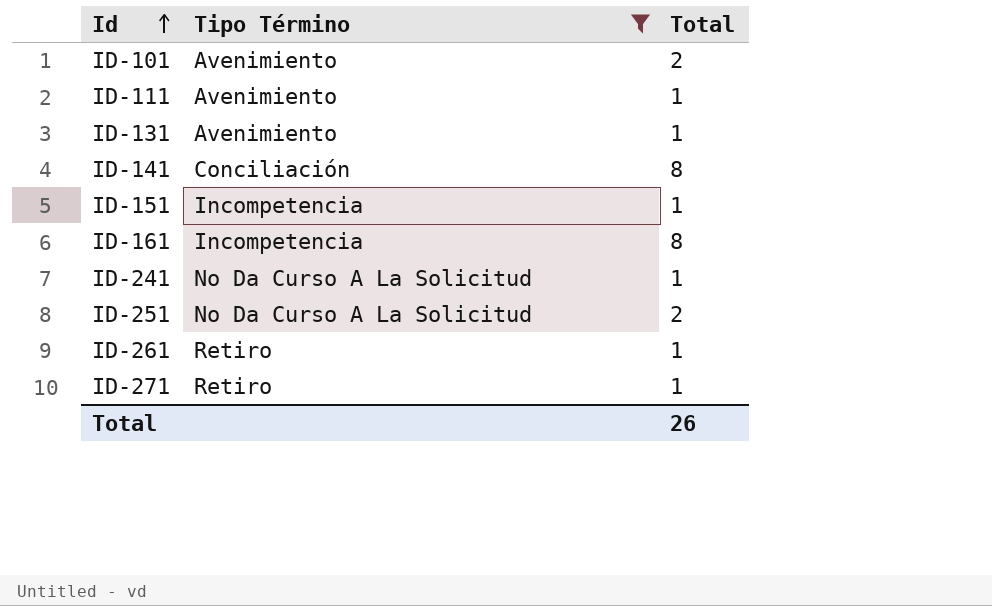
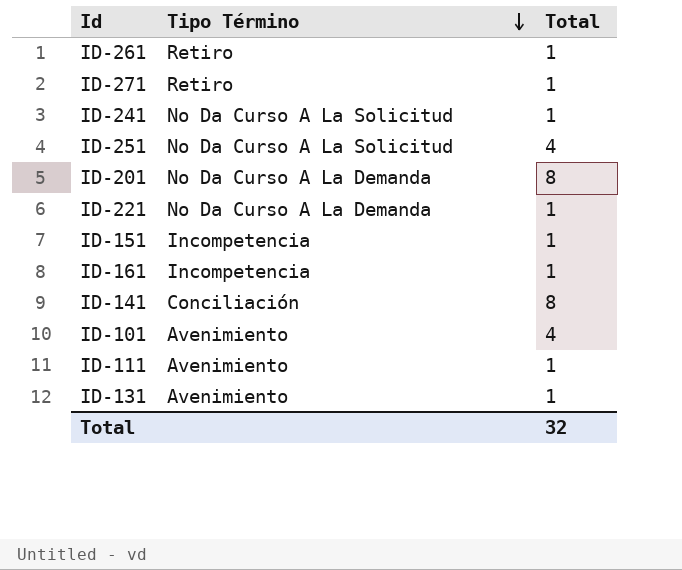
filter: Tipo Término != No Da Curso A La Demanda -> none
row order: Id ascending -> Tipo Término descending
ID-251 | Total: 2 -> 4
ID-161 | Total: 8 -> 1
ID-101 | Total: 2 -> 4
Total | Total: 26 -> 32

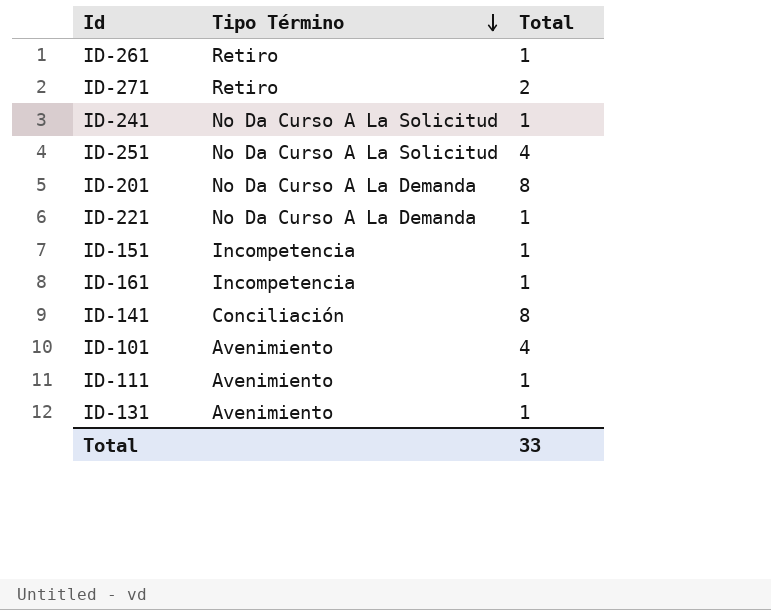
ID-271 | Total: 1 -> 2
Total | Total: 32 -> 33

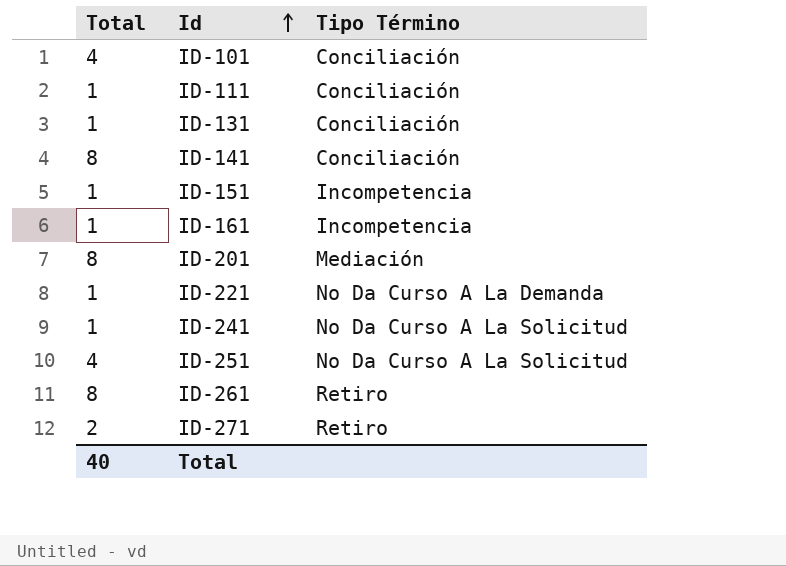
row order: Tipo Término descending -> Id ascending
column Total | position: 3 -> 1
ID-101 | Tipo Término: Avenimiento -> Conciliación
ID-111 | Tipo Término: Avenimiento -> Conciliación
ID-131 | Tipo Término: Avenimiento -> Conciliación
ID-201 | Tipo Término: No Da Curso A La Demanda -> Mediación
ID-261 | Total: 1 -> 8
Total | Total: 33 -> 40

